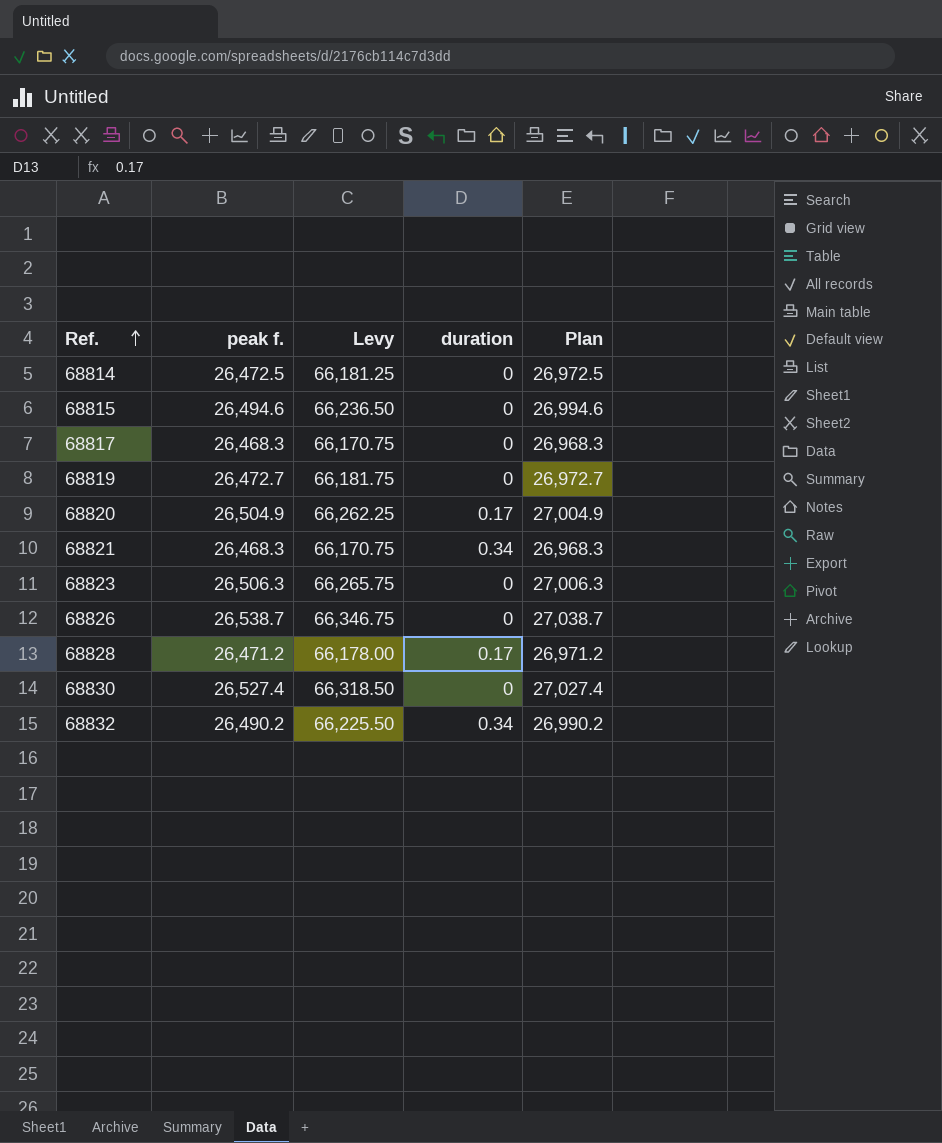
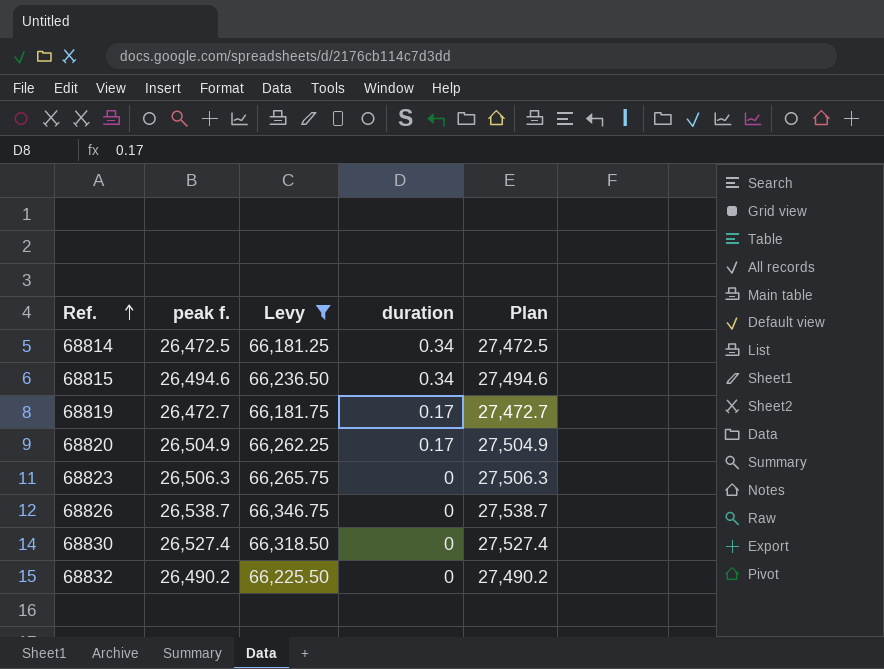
filter: none -> Levy >= 66,181.25
column Plan | formula: [peak f.] + 500 -> [peak f.] + 1000
68814 | duration: 0 -> 0.34
68815 | duration: 0 -> 0.34
68819 | duration: 0 -> 0.17
68832 | duration: 0.34 -> 0

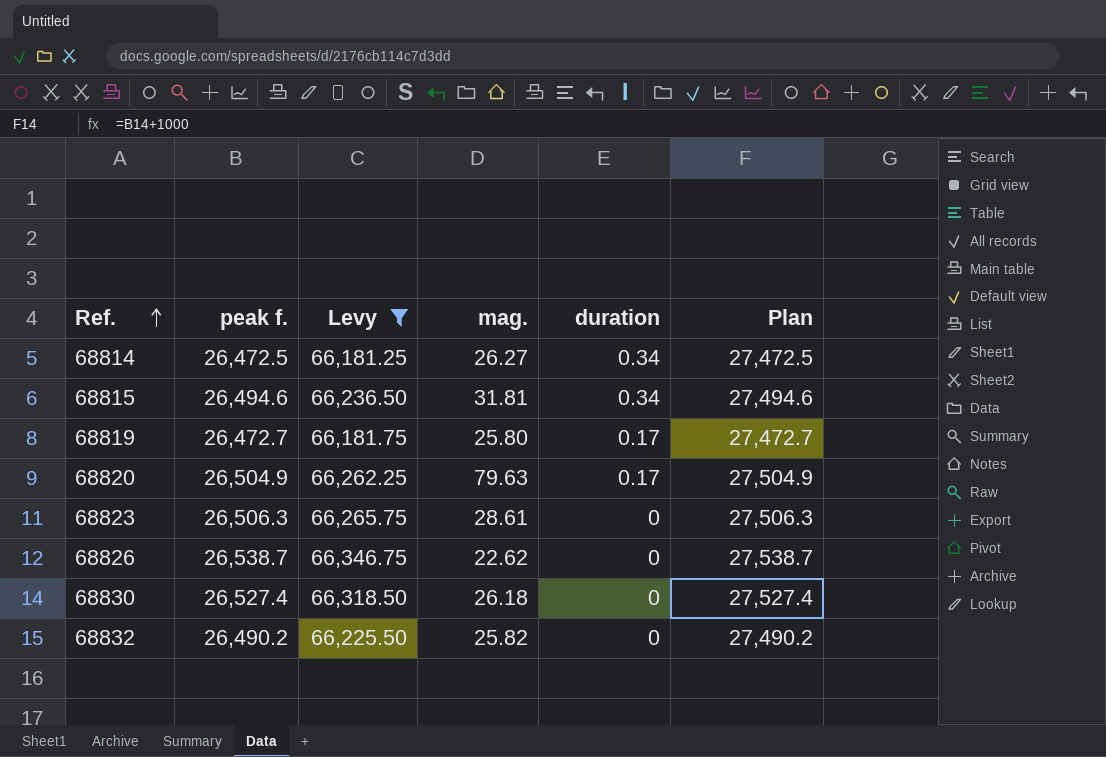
column mag. | position: none -> 4

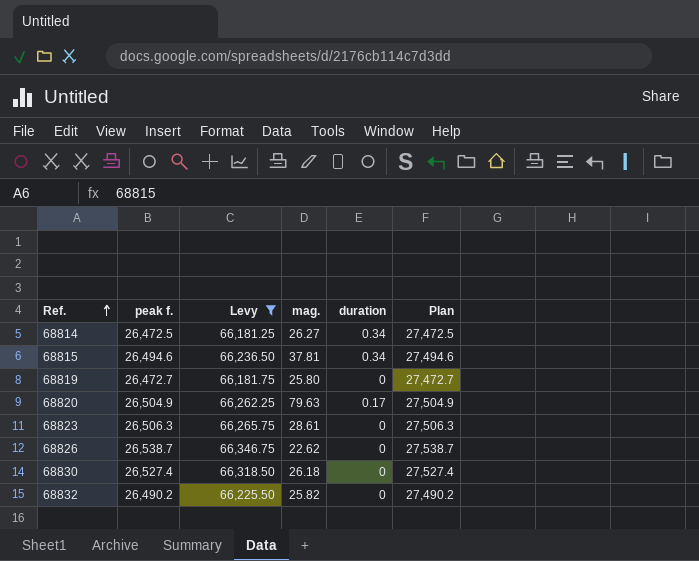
68815 | mag.: 31.81 -> 37.81
68819 | duration: 0.17 -> 0

